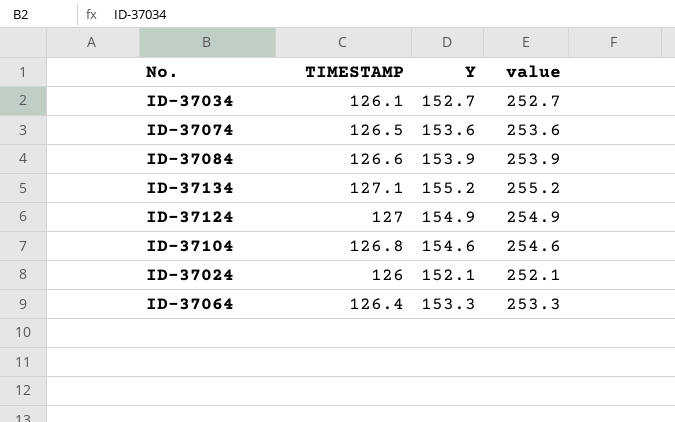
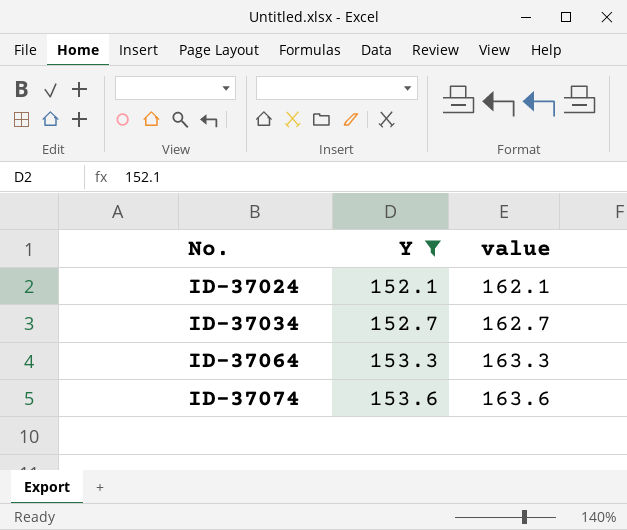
filter: none -> Y <= 153.6
row order: none -> No. ascending
column TIMESTAMP | position: 2 -> none
column value | formula: [Y] + 100 -> [Y] + 10

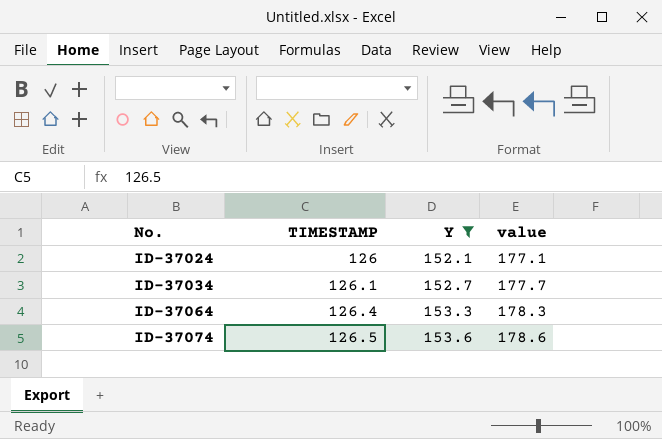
column TIMESTAMP | position: none -> 2
column value | formula: [Y] + 10 -> [Y] + 25

